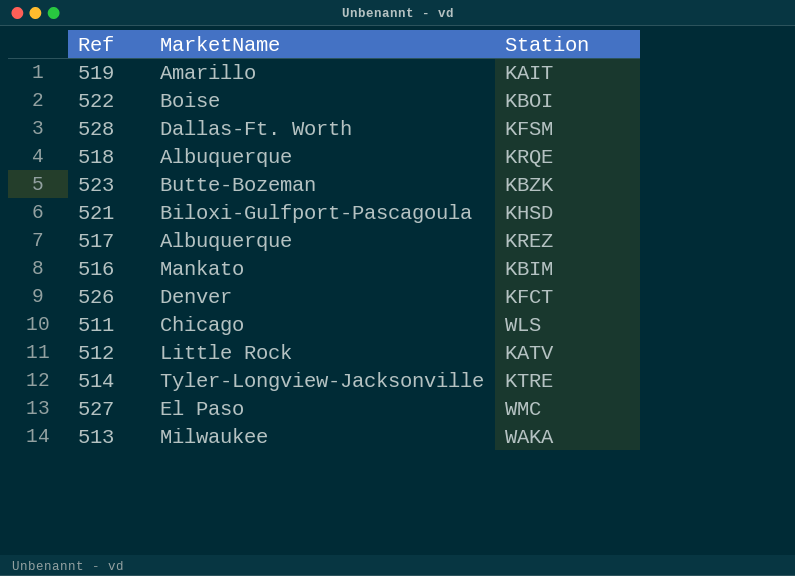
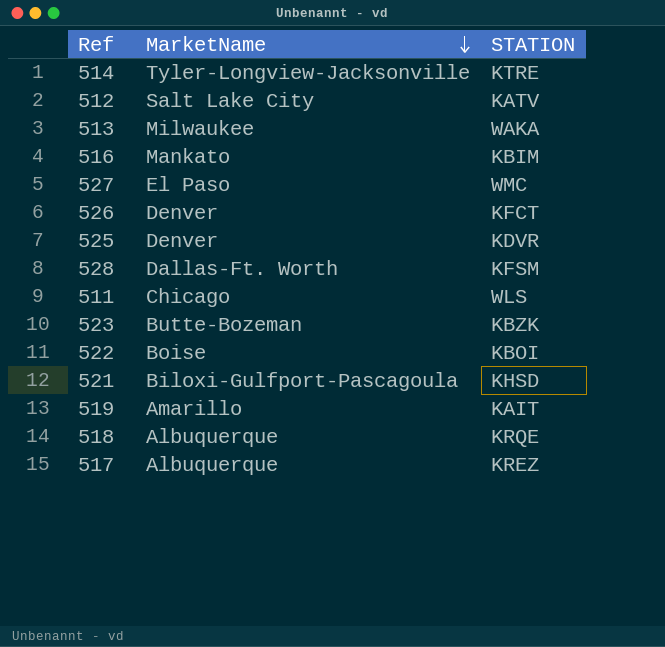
row order: none -> MarketName descending
column name: Station -> STATION
512 | MarketName: Little Rock -> Salt Lake City
row 525: none -> Denver | KDVR

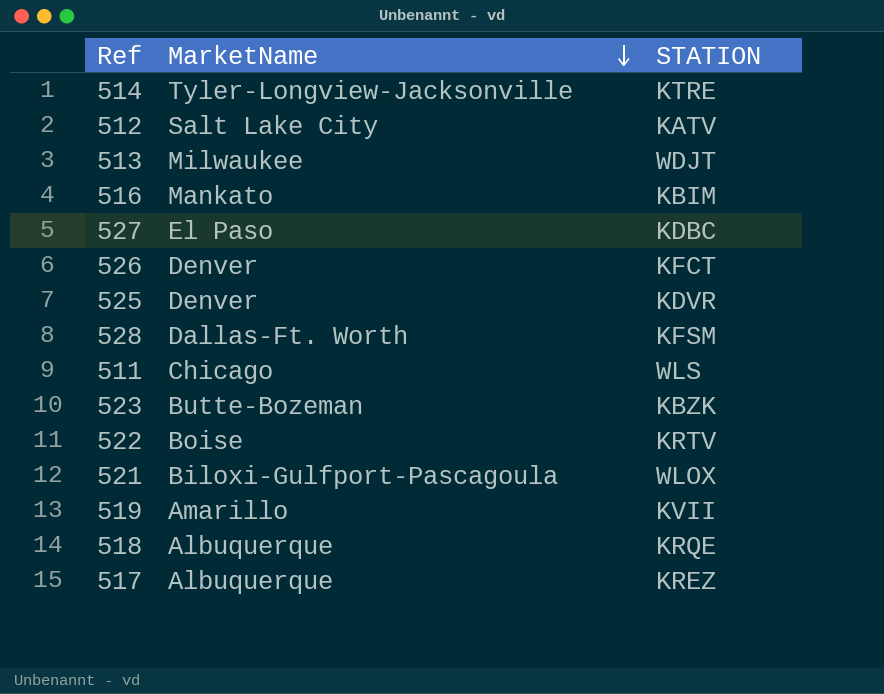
513 | STATION: WAKA -> WDJT
527 | STATION: WMC -> KDBC
522 | STATION: KBOI -> KRTV
521 | STATION: KHSD -> WLOX
519 | STATION: KAIT -> KVII

